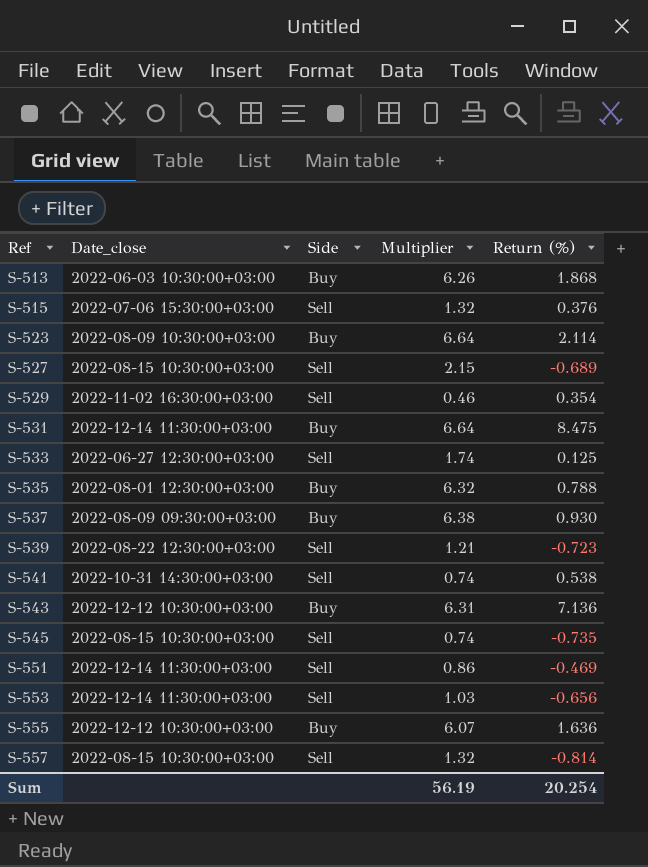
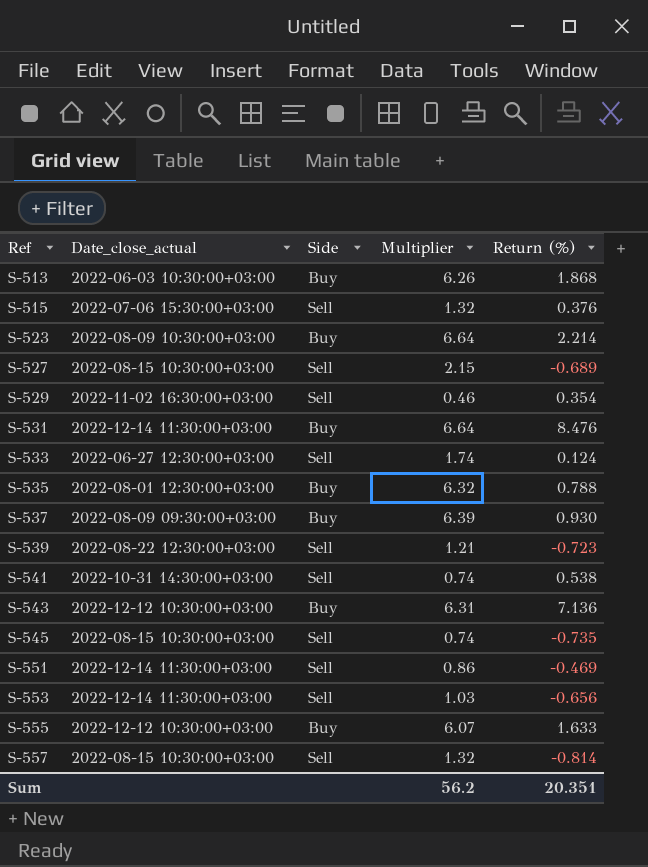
column name: Date_close -> Date_close_actual
S-523 | Return (%): 2.114 -> 2.214
S-531 | Return (%): 8.475 -> 8.476
S-533 | Return (%): 0.125 -> 0.124
S-537 | Multiplier: 6.38 -> 6.39
S-555 | Return (%): 1.636 -> 1.633
Sum | Multiplier: 56.19 -> 56.2
Sum | Return (%): 20.254 -> 20.351

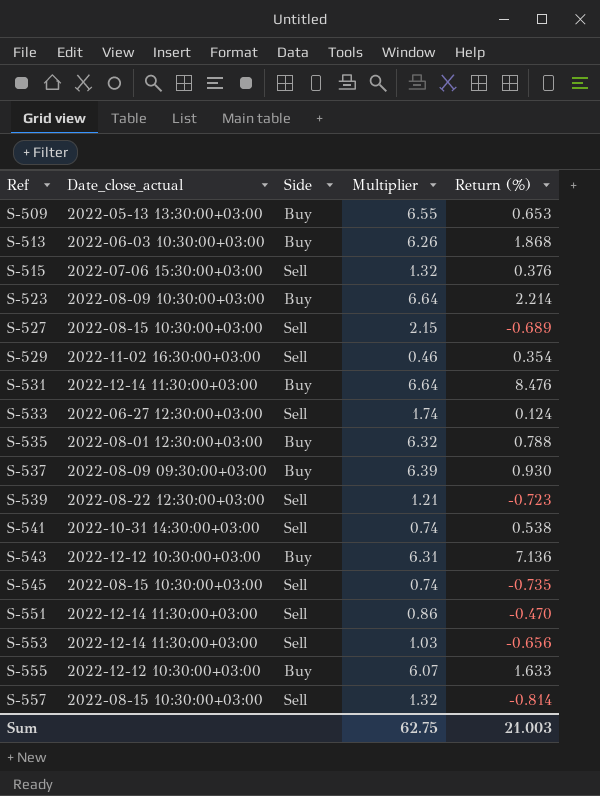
row S-509: none -> 2022-05-13 13:30:00+03:00 | Buy | 6.55 | 0.653
S-551 | Return (%): -0.469 -> -0.470
Sum | Multiplier: 56.2 -> 62.75
Sum | Return (%): 20.351 -> 21.003

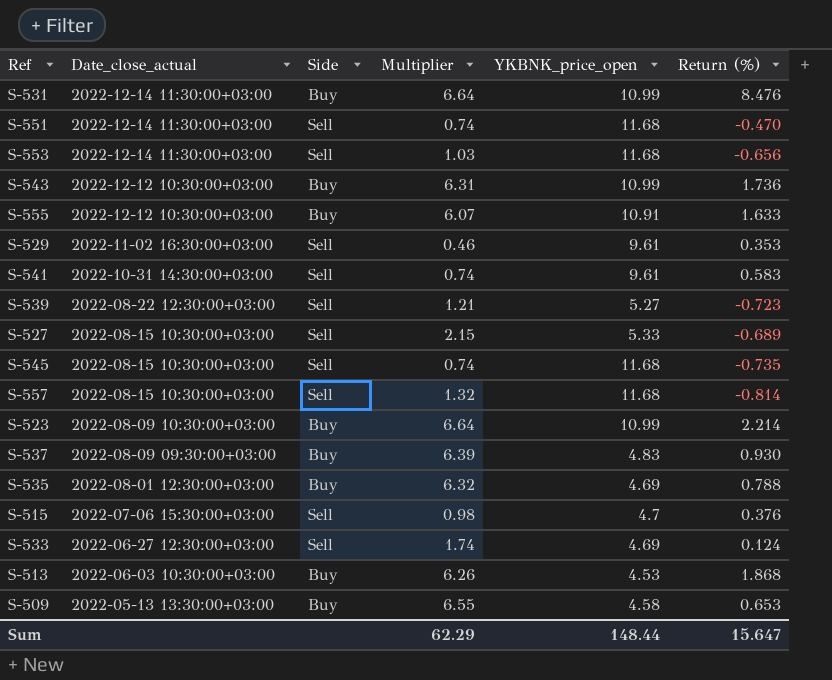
row order: Ref ascending -> Date_close_actual descending
column YKBNK_price_open | position: none -> 5
S-551 | Multiplier: 0.86 -> 0.74
S-543 | Return (%): 7.136 -> 1.736
S-529 | Return (%): 0.354 -> 0.353
S-541 | Return (%): 0.538 -> 0.583
S-515 | Multiplier: 1.32 -> 0.98
Sum | Multiplier: 62.75 -> 62.29
Sum | Return (%): 21.003 -> 15.647

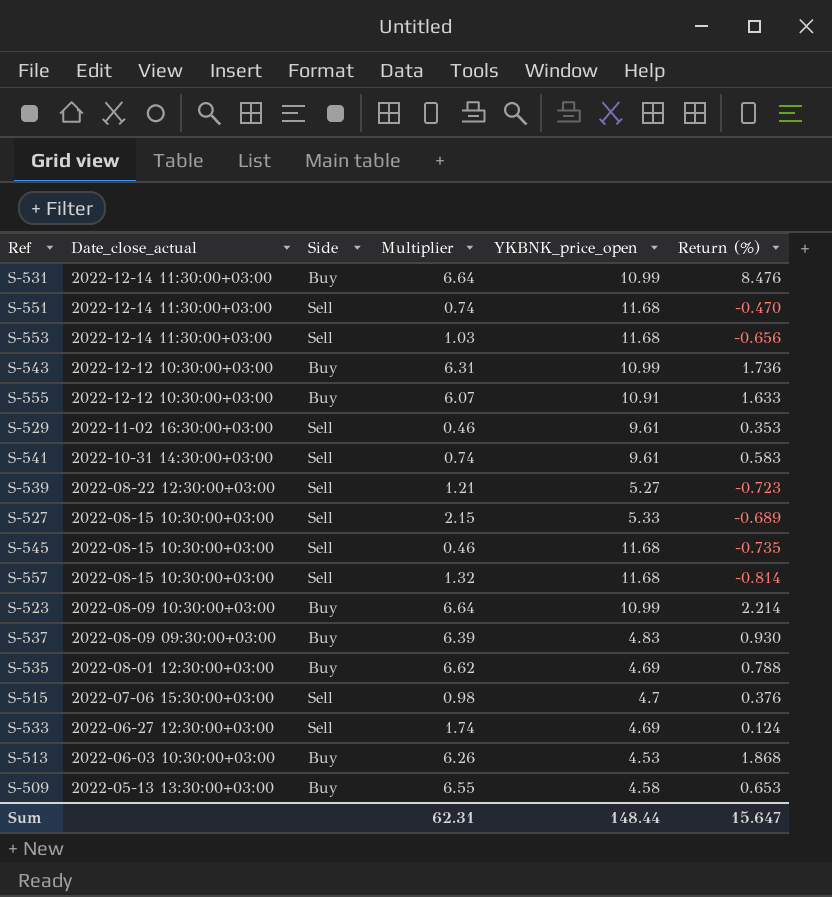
S-545 | Multiplier: 0.74 -> 0.46
S-535 | Multiplier: 6.32 -> 6.62
Sum | Multiplier: 62.29 -> 62.31

